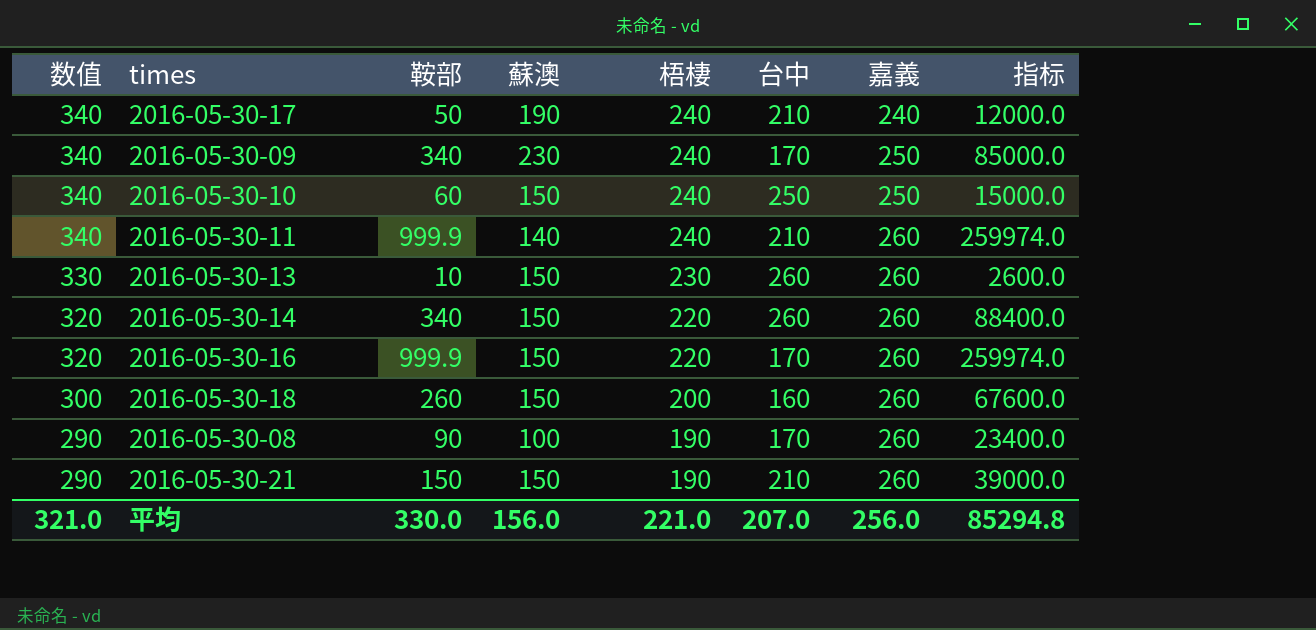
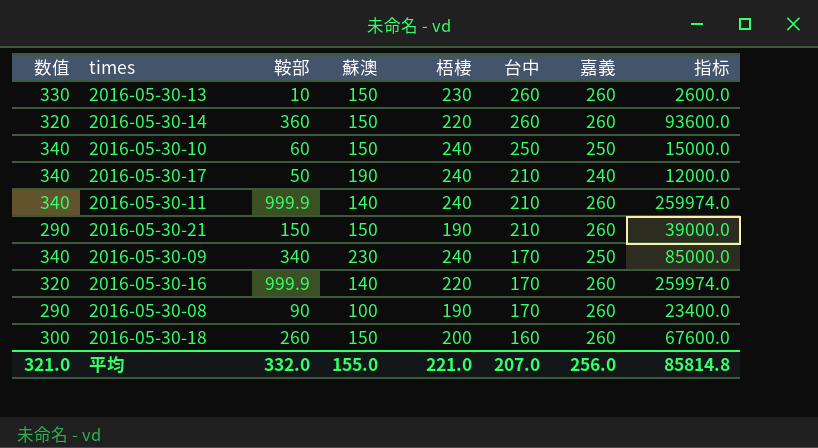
row order: 数值 descending -> 台中 descending
2016-05-30-14 | 鞍部: 340 -> 360
2016-05-30-14 | 指标: 88400.0 -> 93600.0
2016-05-30-16 | 蘇澳: 150 -> 140
平均 | 鞍部: 330.0 -> 332.0
平均 | 蘇澳: 156.0 -> 155.0
平均 | 指标: 85294.8 -> 85814.8

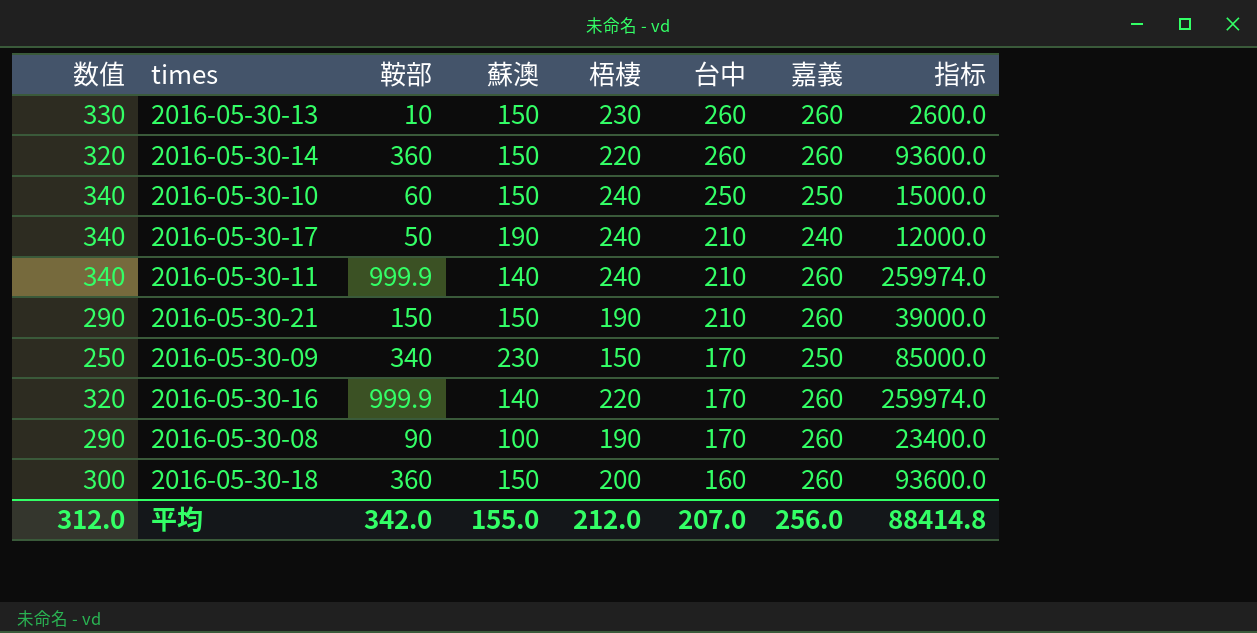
2016-05-30-09 | 数值: 340 -> 250
2016-05-30-09 | 梧棲: 240 -> 150
2016-05-30-18 | 鞍部: 260 -> 360
2016-05-30-18 | 指标: 67600.0 -> 93600.0
平均 | 数值: 321.0 -> 312.0
平均 | 鞍部: 332.0 -> 342.0
平均 | 梧棲: 221.0 -> 212.0
平均 | 指标: 85814.8 -> 88414.8

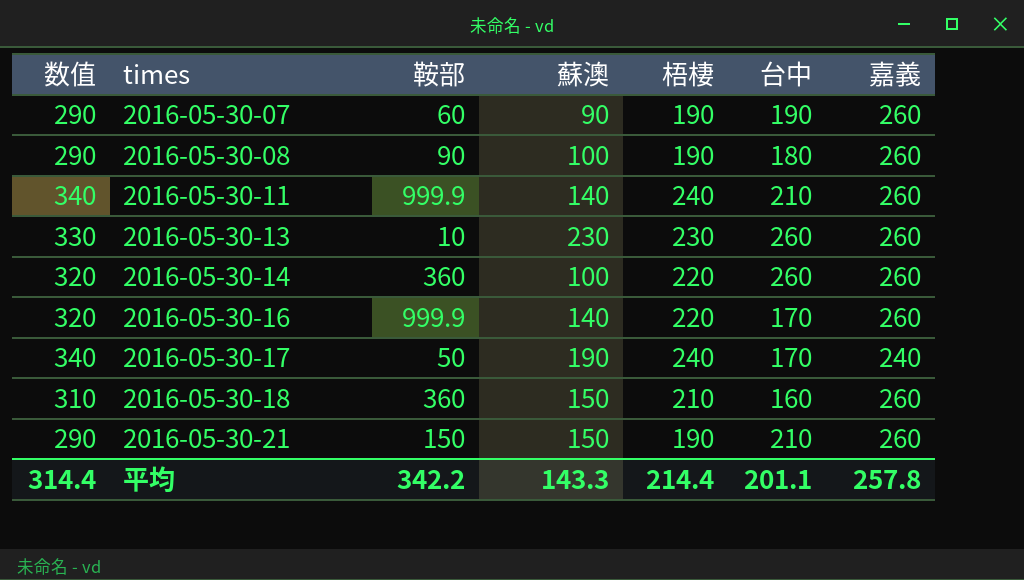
row order: 台中 descending -> times ascending
column 指标 | formula: [鞍部] * [嘉義] -> none
row 2016-05-30-10: 340 | 60 | 150 | 240 | 250 | 250 | 15000.0 -> none
row 2016-05-30-09: 250 | 340 | 230 | 150 | 170 | 250 | 85000.0 -> none
row 2016-05-30-07: none -> 290 | 60 | 90 | 190 | 190 | 260
2016-05-30-08 | 台中: 170 -> 180
2016-05-30-13 | 蘇澳: 150 -> 230
2016-05-30-14 | 蘇澳: 150 -> 100
2016-05-30-17 | 台中: 210 -> 170
2016-05-30-18 | 数值: 300 -> 310
2016-05-30-18 | 梧棲: 200 -> 210
平均 | 数值: 312.0 -> 314.4
平均 | 鞍部: 342.0 -> 342.2
平均 | 蘇澳: 155.0 -> 143.3
平均 | 梧棲: 212.0 -> 214.4
平均 | 台中: 207.0 -> 201.1
平均 | 嘉義: 256.0 -> 257.8

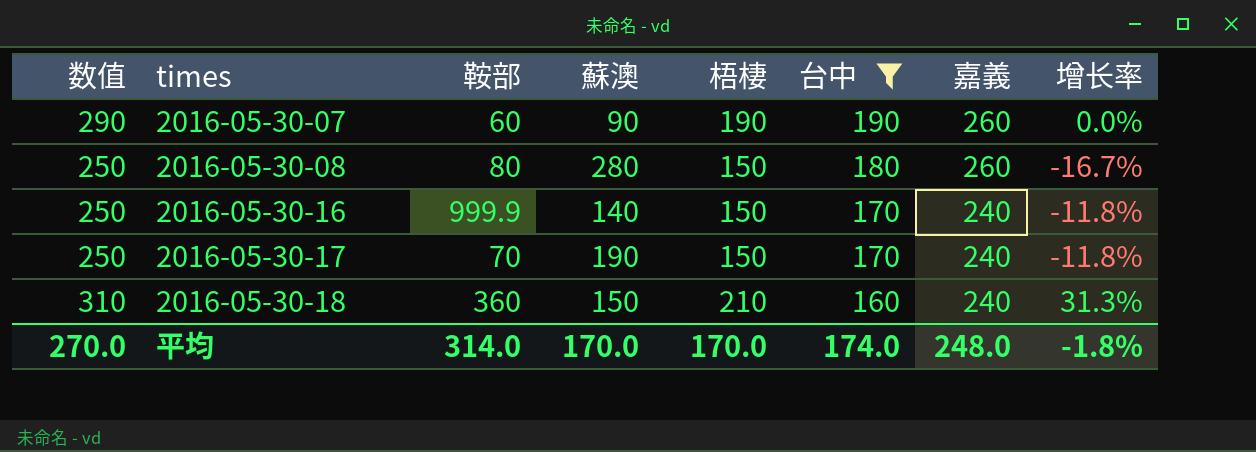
filter: none -> 台中 <= 190
column 增长率 | formula: none -> ([梧棲] - [台中]) / [台中]
2016-05-30-08 | 数值: 290 -> 250
2016-05-30-08 | 鞍部: 90 -> 80
2016-05-30-08 | 蘇澳: 100 -> 280
2016-05-30-08 | 梧棲: 190 -> 150
2016-05-30-16 | 数值: 320 -> 250
2016-05-30-16 | 梧棲: 220 -> 150
2016-05-30-16 | 嘉義: 260 -> 240
2016-05-30-17 | 数值: 340 -> 250
2016-05-30-17 | 鞍部: 50 -> 70
2016-05-30-17 | 梧棲: 240 -> 150
2016-05-30-18 | 嘉義: 260 -> 240
平均 | 数值: 314.4 -> 270.0
平均 | 鞍部: 342.2 -> 314.0
平均 | 蘇澳: 143.3 -> 170.0
平均 | 梧棲: 214.4 -> 170.0
平均 | 台中: 201.1 -> 174.0
平均 | 嘉義: 257.8 -> 248.0

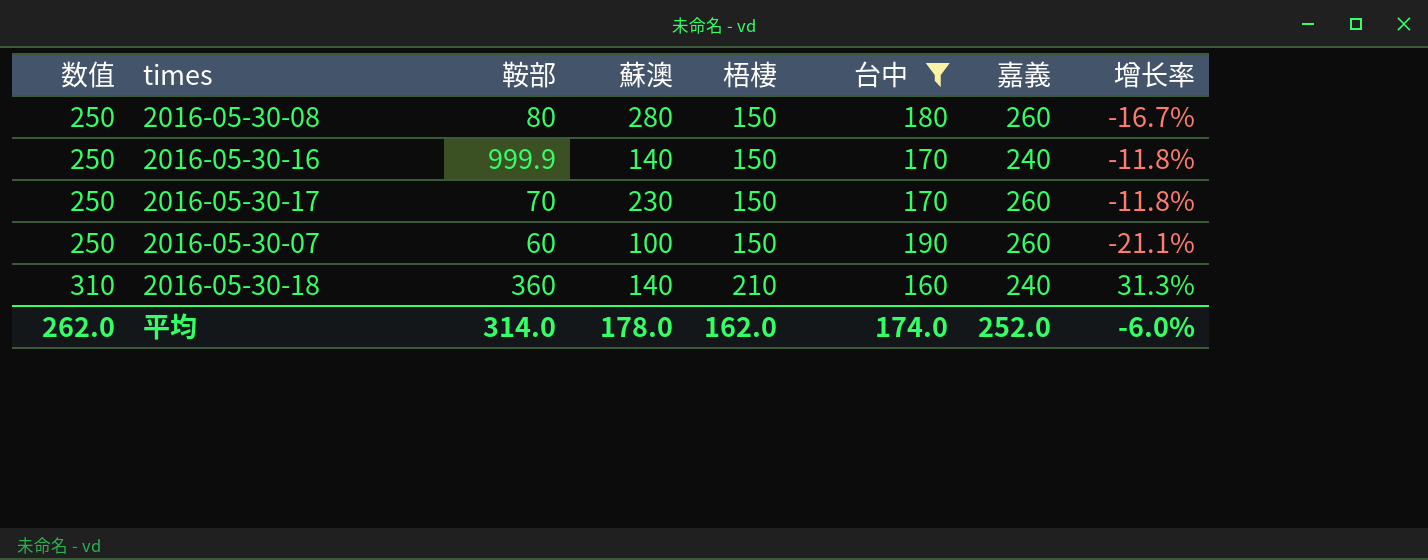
row order: times ascending -> 数值 ascending
2016-05-30-17 | 蘇澳: 190 -> 230
2016-05-30-17 | 嘉義: 240 -> 260
2016-05-30-07 | 数值: 290 -> 250
2016-05-30-07 | 蘇澳: 90 -> 100
2016-05-30-07 | 梧棲: 190 -> 150
2016-05-30-07 | 增长率: 0.0% -> -21.1%
2016-05-30-18 | 蘇澳: 150 -> 140
平均 | 数值: 270.0 -> 262.0
平均 | 蘇澳: 170.0 -> 178.0
平均 | 梧棲: 170.0 -> 162.0
平均 | 嘉義: 248.0 -> 252.0
平均 | 增长率: -1.8% -> -6.0%

